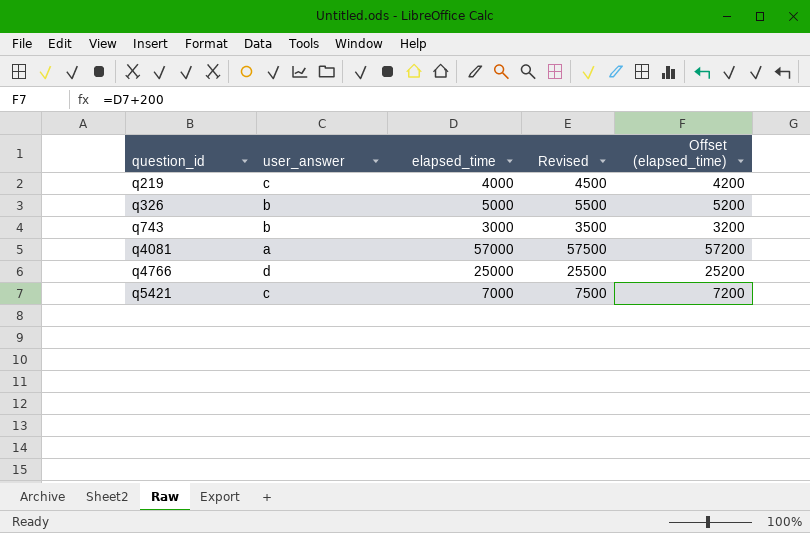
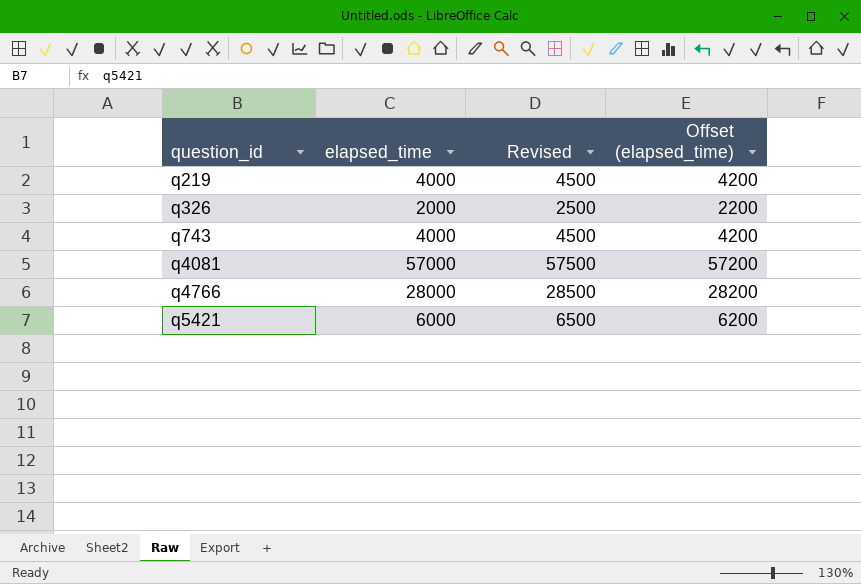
column user_answer | position: 2 -> none
q326 | elapsed_time: 5000 -> 2000
q326 | Revised: 5500 -> 2500
q326 | Offset (elapsed_time): 5200 -> 2200
q743 | elapsed_time: 3000 -> 4000
q743 | Revised: 3500 -> 4500
q743 | Offset (elapsed_time): 3200 -> 4200
q4766 | elapsed_time: 25000 -> 28000
q4766 | Revised: 25500 -> 28500
q4766 | Offset (elapsed_time): 25200 -> 28200
q5421 | elapsed_time: 7000 -> 6000
q5421 | Revised: 7500 -> 6500
q5421 | Offset (elapsed_time): 7200 -> 6200

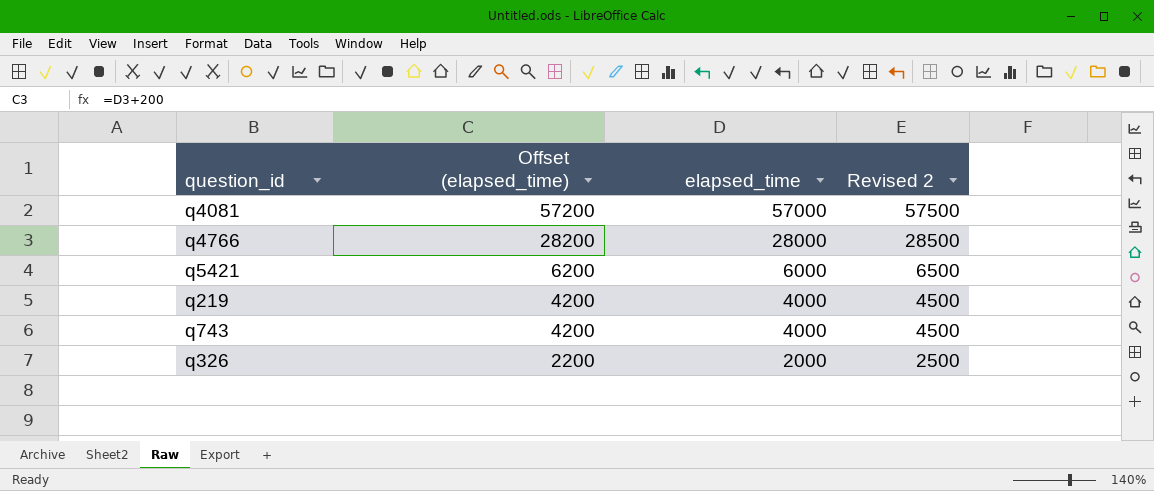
row order: question_id ascending -> Offset (elapsed_time) descending
column Offset (elapsed_time) | position: 4 -> 2
column name: Revised -> Revised 2

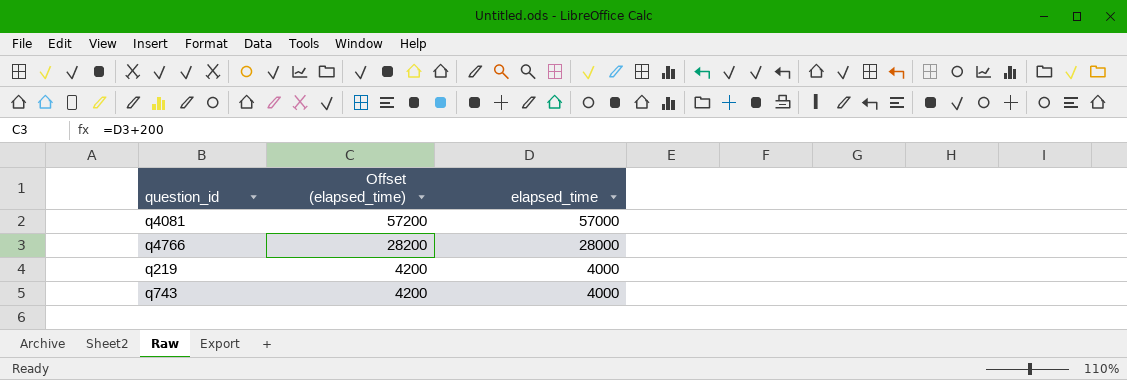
column Revised 2 | formula: [elapsed_time] + 500 -> none
row q5421: 6200 | 6000 | 6500 -> none
row q326: 2200 | 2000 | 2500 -> none

